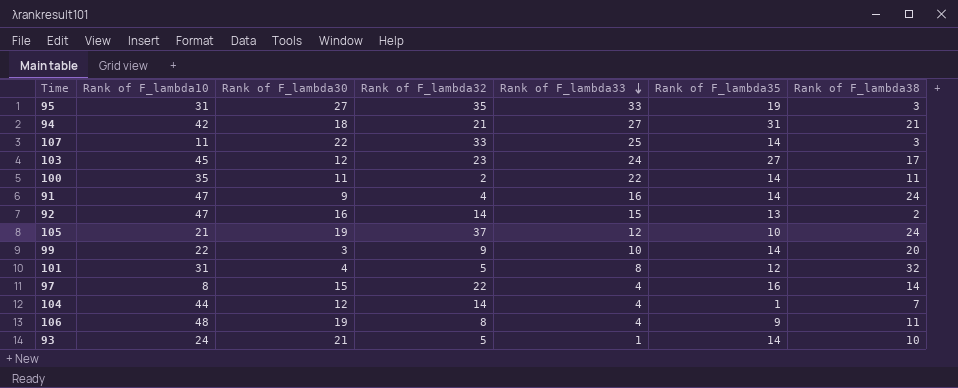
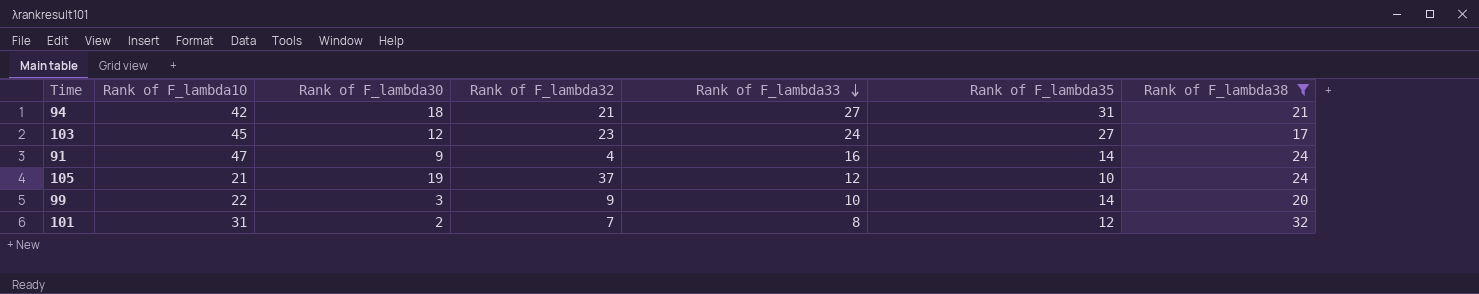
filter: none -> Rank of F_lambda38 >= 17
101 | Rank of F_lambda30: 4 -> 2
101 | Rank of F_lambda32: 5 -> 7

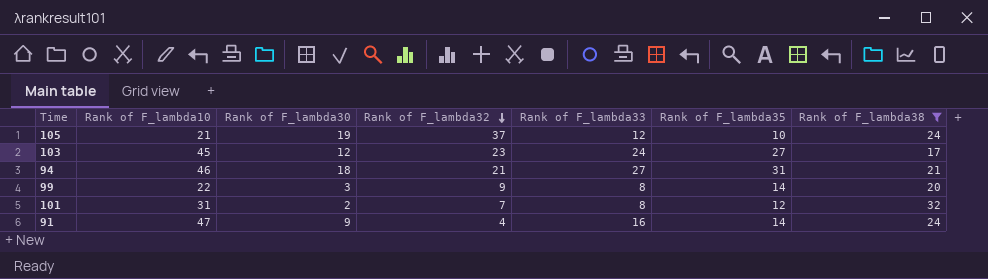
row order: Rank of F_lambda33 descending -> Rank of F_lambda32 descending
94 | Rank of F_lambda10: 42 -> 46
99 | Rank of F_lambda33: 10 -> 8

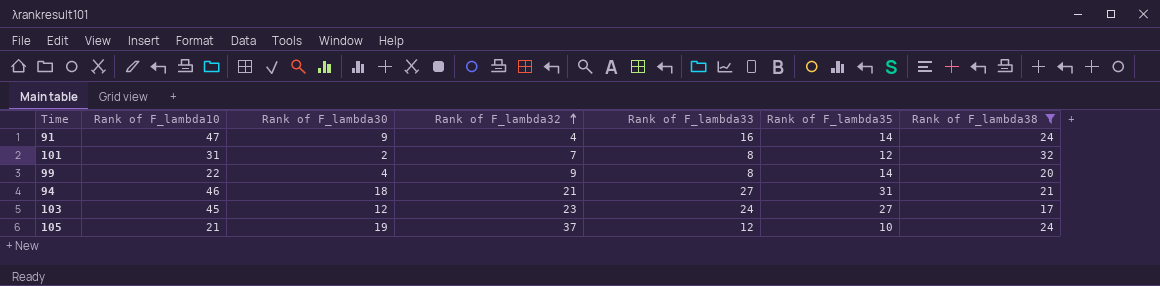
row order: Rank of F_lambda32 descending -> Rank of F_lambda32 ascending
99 | Rank of F_lambda30: 3 -> 4

